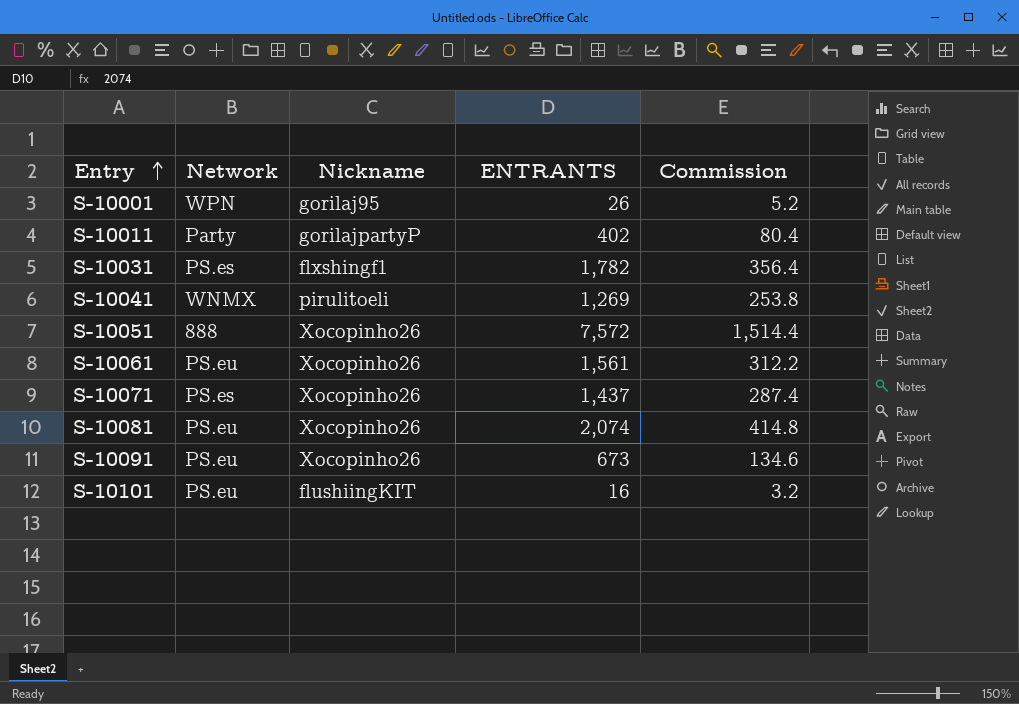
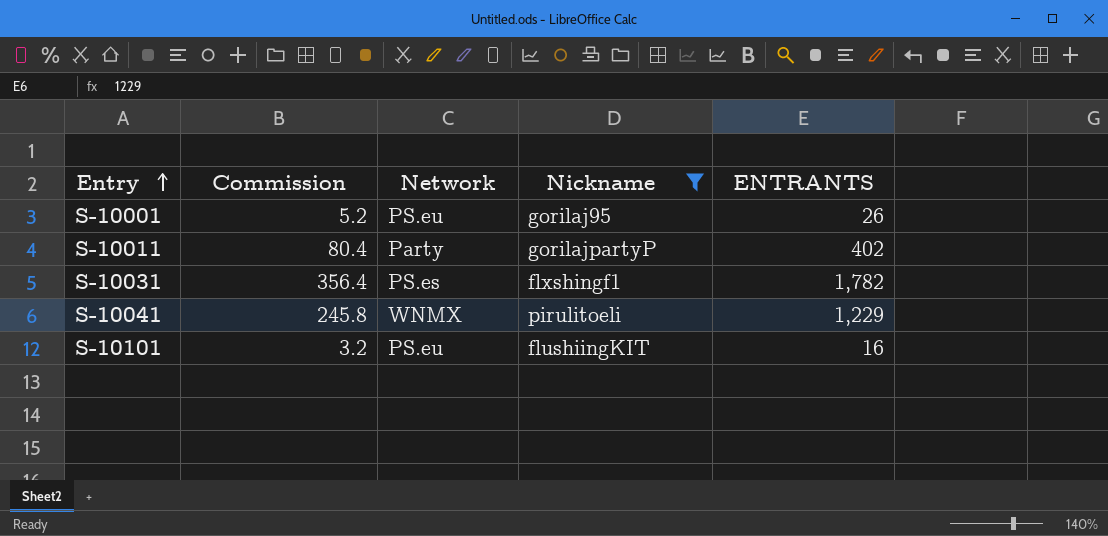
filter: none -> Nickname != Xocopinho26
column Commission | position: 5 -> 2
S-10001 | Network: WPN -> PS.eu
S-10041 | Commission: 253.8 -> 245.8
S-10041 | ENTRANTS: 1,269 -> 1,229

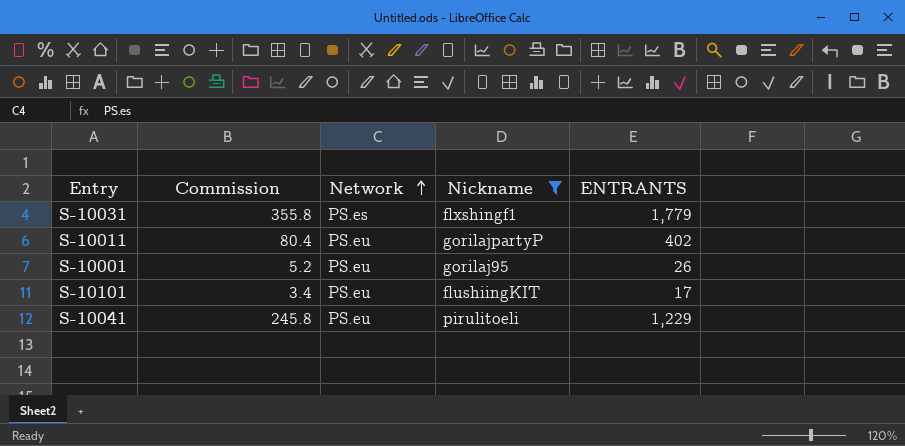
row order: Entry ascending -> Network ascending
S-10031 | Commission: 356.4 -> 355.8
S-10031 | ENTRANTS: 1,782 -> 1,779
S-10011 | Network: Party -> PS.eu
S-10101 | Commission: 3.2 -> 3.4
S-10101 | ENTRANTS: 16 -> 17
S-10041 | Network: WNMX -> PS.eu

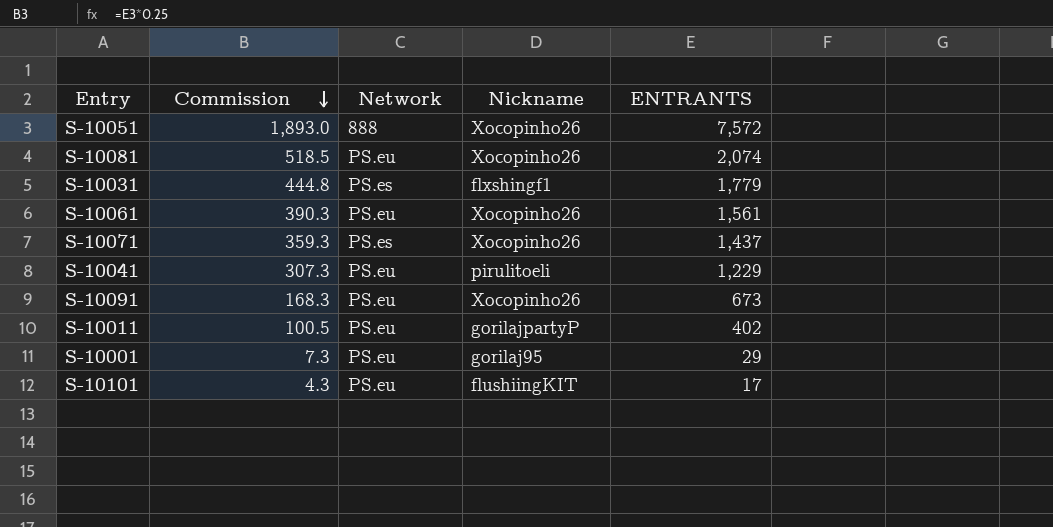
filter: Nickname != Xocopinho26 -> none
row order: Network ascending -> Commission descending
column Commission | formula: [ENTRANTS] * 0.2 -> [ENTRANTS] * 0.25
S-10001 | ENTRANTS: 26 -> 29

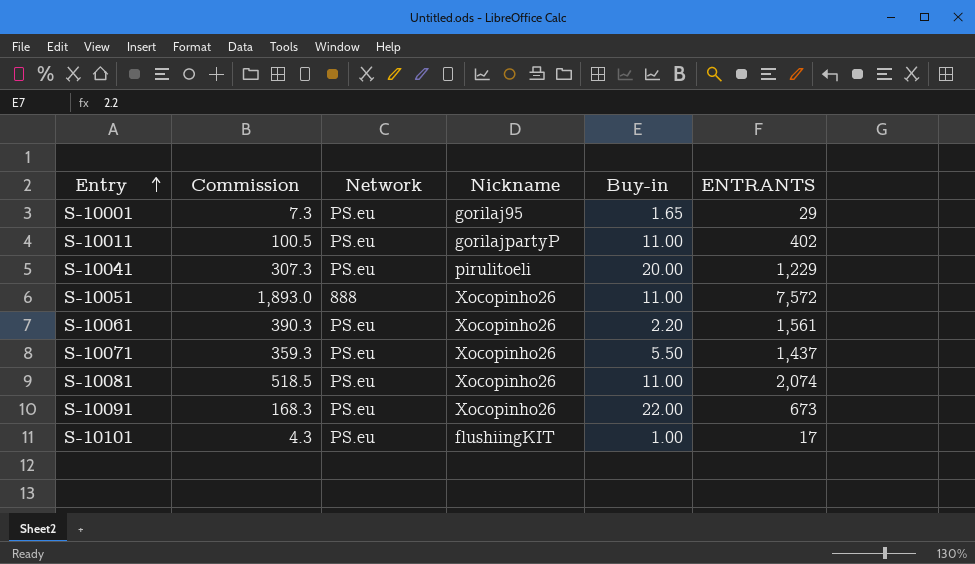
row order: Commission descending -> Entry ascending
column Buy-in | position: none -> 5
row S-10031: 444.8 | PS.es | flxshingf1 | 1,779 -> none
S-10071 | Network: PS.es -> PS.eu

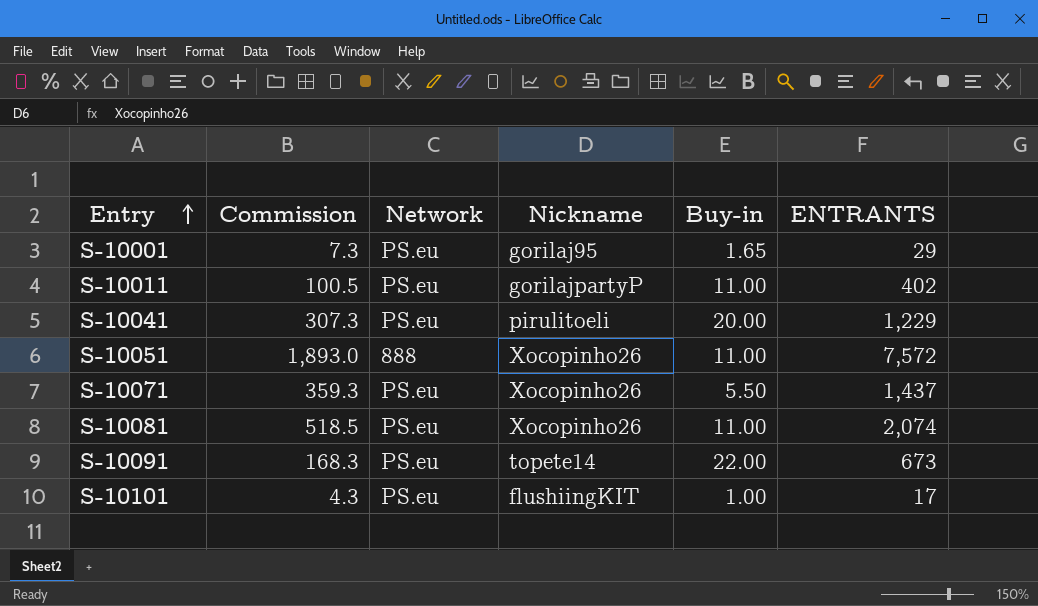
row S-10061: 390.3 | PS.eu | Xocopinho26 | 2.20 | 1,561 -> none
S-10091 | Nickname: Xocopinho26 -> topete14

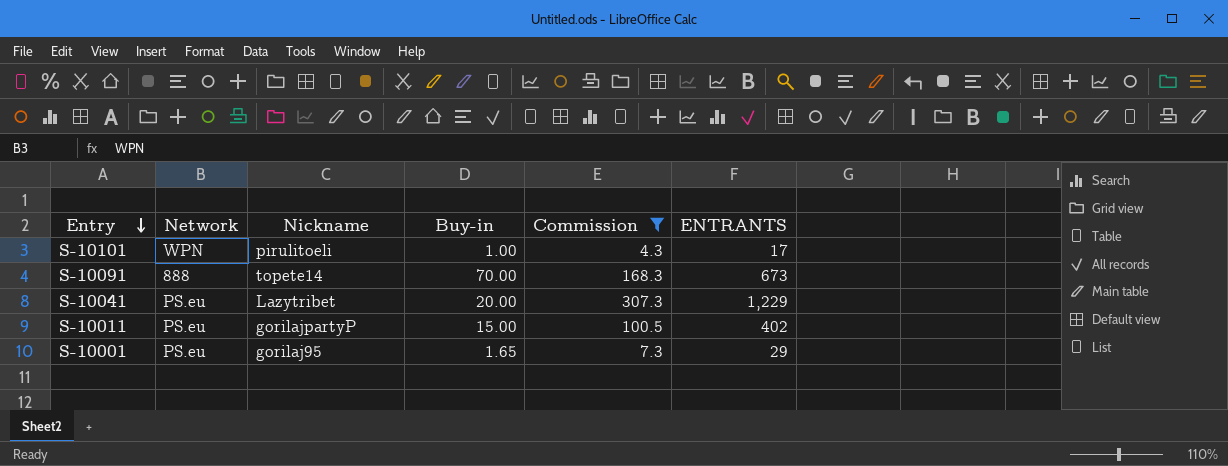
filter: none -> Commission <= 307.3
row order: Entry ascending -> Entry descending
column Commission | position: 2 -> 5
S-10101 | Network: PS.eu -> WPN
S-10101 | Nickname: flushiingKIT -> pirulitoeli
S-10091 | Network: PS.eu -> 888
S-10091 | Buy-in: 22.00 -> 70.00
S-10041 | Nickname: pirulitoeli -> Lazytribet
S-10011 | Buy-in: 11.00 -> 15.00

